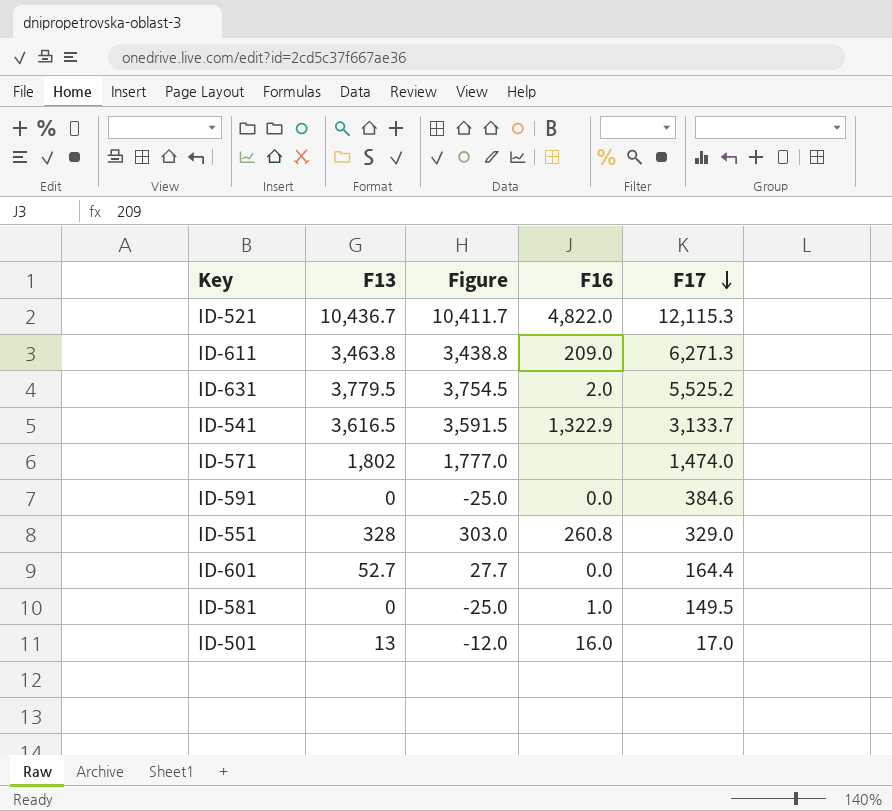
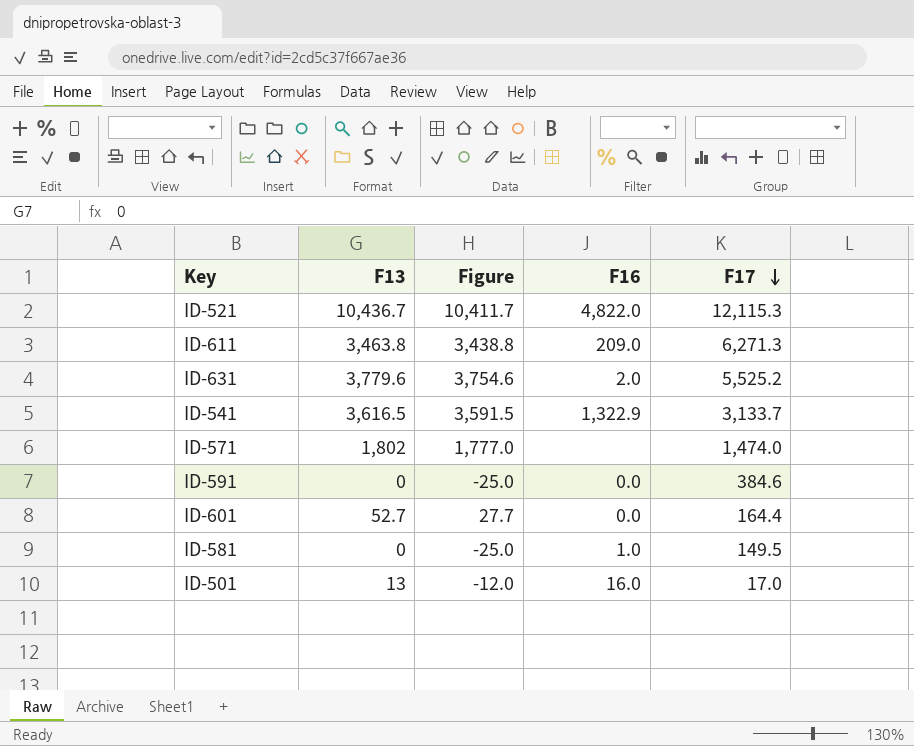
row ID-551: 328 | 303.0 | 260.8 | 329.0 -> none
ID-631 | F13: 3,779.5 -> 3,779.6
ID-631 | Figure: 3,754.5 -> 3,754.6

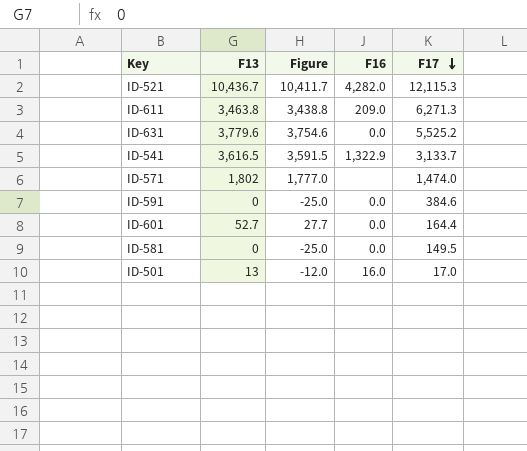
ID-521 | F16: 4,822.0 -> 4,282.0
ID-631 | F16: 2.0 -> 0.0
ID-581 | F16: 1.0 -> 0.0

